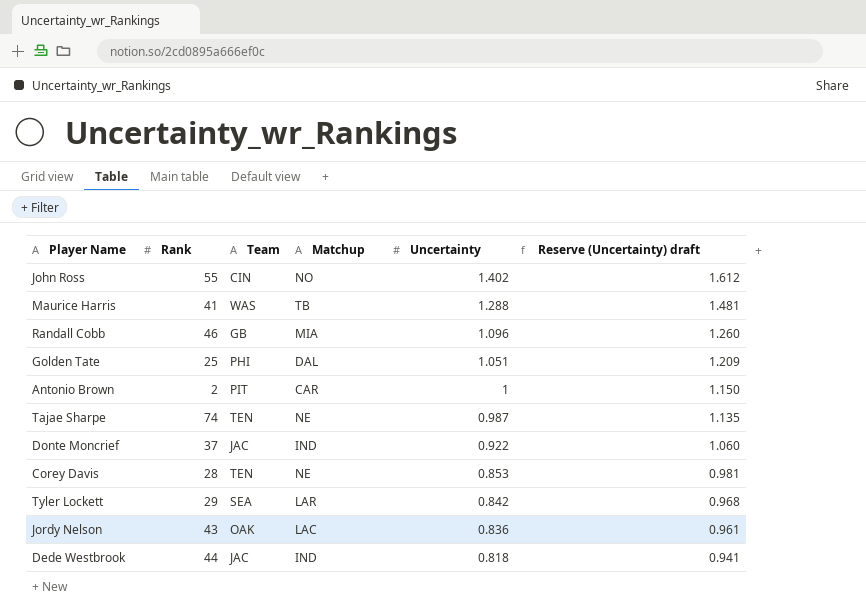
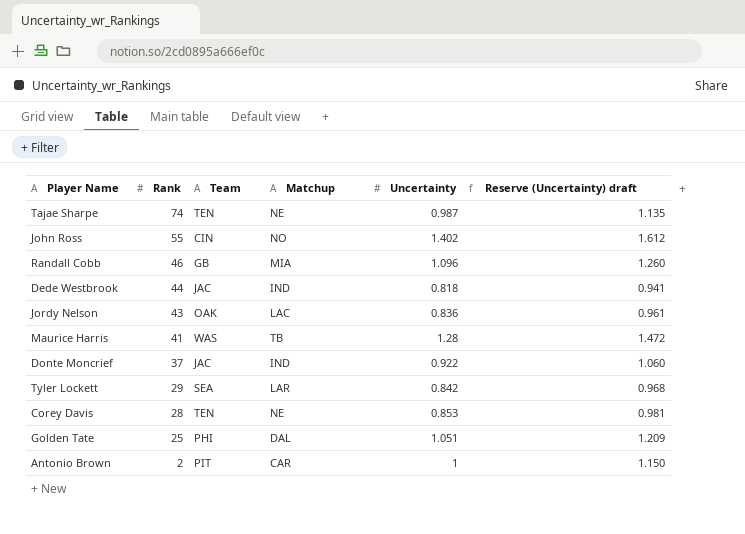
row order: Uncertainty descending -> Rank descending
Maurice Harris | Uncertainty: 1.288 -> 1.28
Maurice Harris | Reserve (Uncertainty) draft: 1.481 -> 1.472

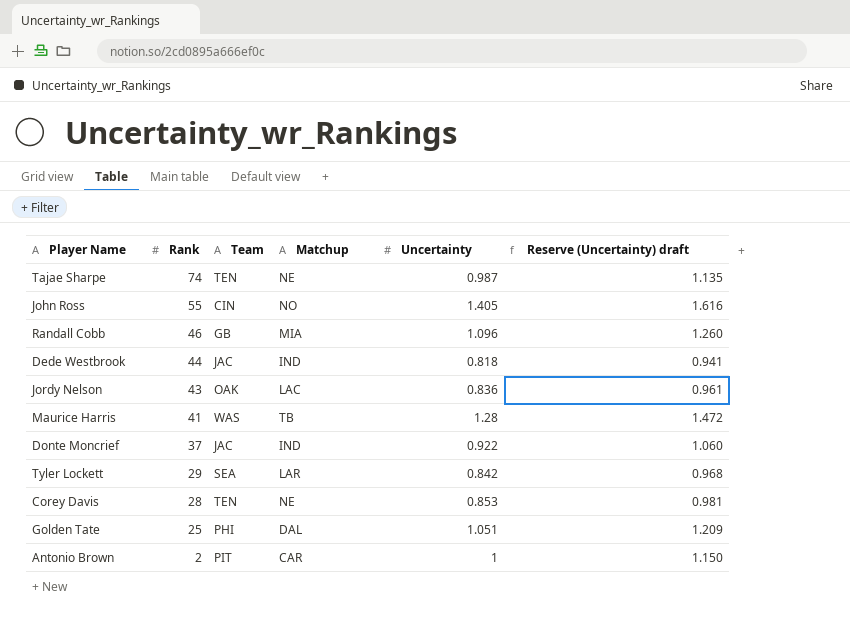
John Ross | Uncertainty: 1.402 -> 1.405
John Ross | Reserve (Uncertainty) draft: 1.612 -> 1.616

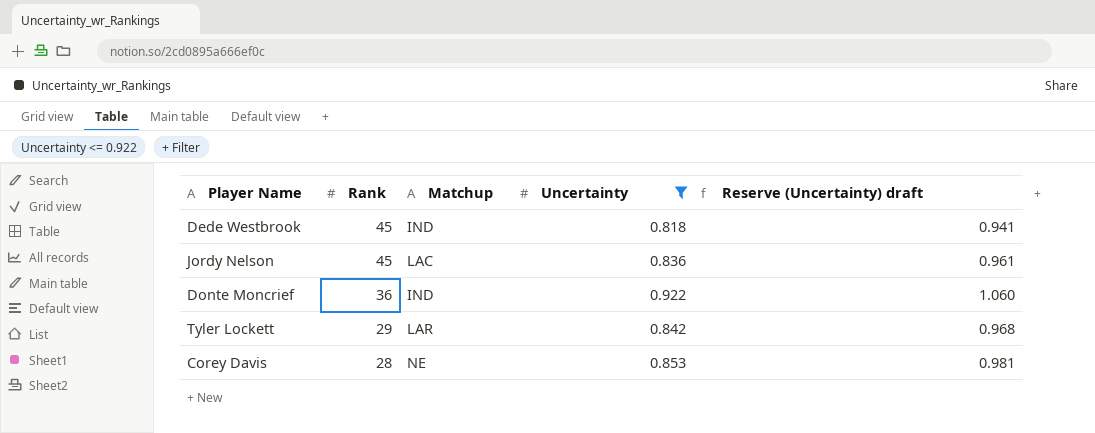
filter: none -> Uncertainty <= 0.922
column Team | position: 3 -> none
Dede Westbrook | Rank: 44 -> 45
Jordy Nelson | Rank: 43 -> 45
Donte Moncrief | Rank: 37 -> 36

